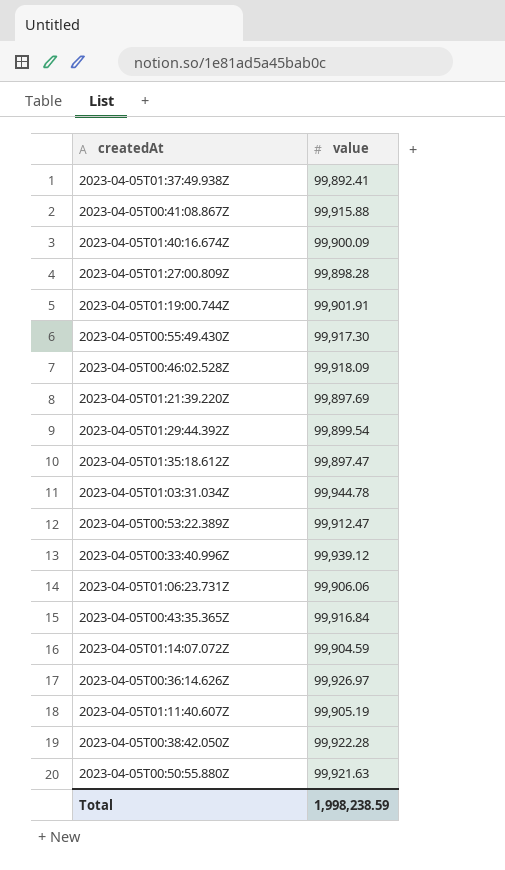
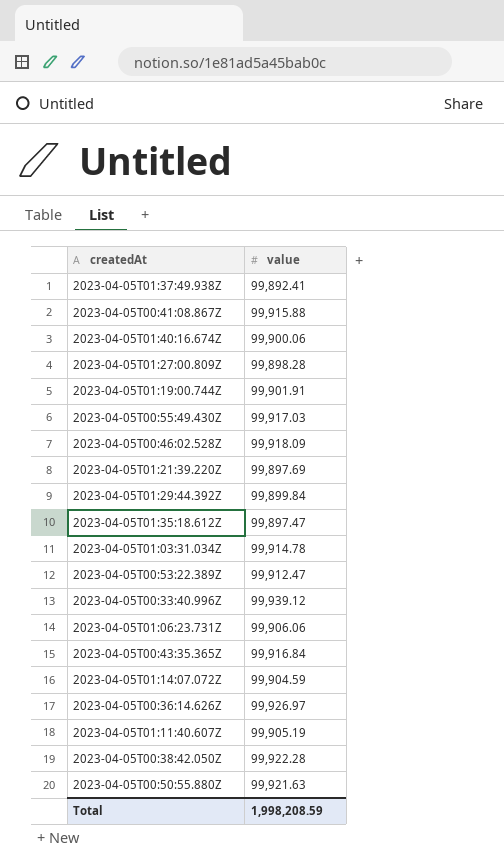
2023-04-05T01:40:16.674Z | value: 99,900.09 -> 99,900.06
2023-04-05T00:55:49.430Z | value: 99,917.30 -> 99,917.03
2023-04-05T01:29:44.392Z | value: 99,899.54 -> 99,899.84
2023-04-05T01:03:31.034Z | value: 99,944.78 -> 99,914.78
Total | value: 1,998,238.59 -> 1,998,208.59

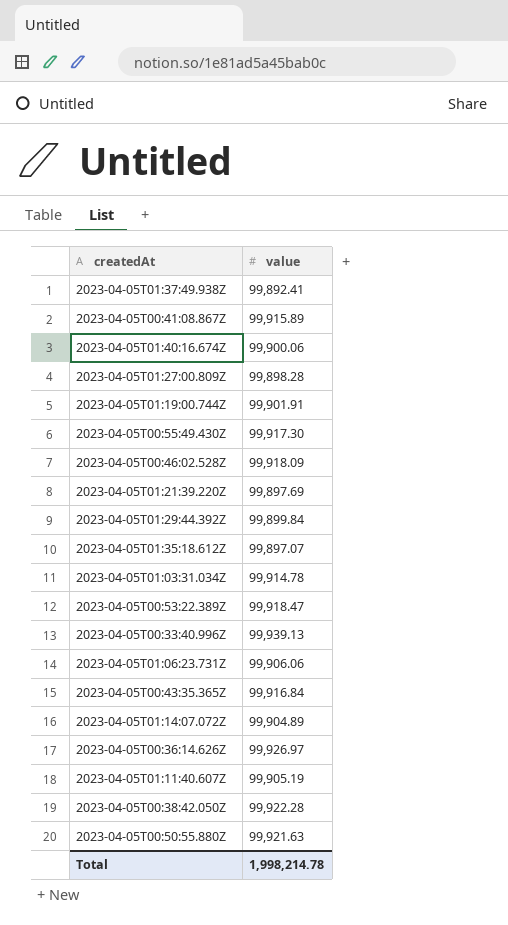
2023-04-05T00:41:08.867Z | value: 99,915.88 -> 99,915.89
2023-04-05T00:55:49.430Z | value: 99,917.03 -> 99,917.30
2023-04-05T01:35:18.612Z | value: 99,897.47 -> 99,897.07
2023-04-05T00:53:22.389Z | value: 99,912.47 -> 99,918.47
2023-04-05T00:33:40.996Z | value: 99,939.12 -> 99,939.13
2023-04-05T01:14:07.072Z | value: 99,904.59 -> 99,904.89
Total | value: 1,998,208.59 -> 1,998,214.78

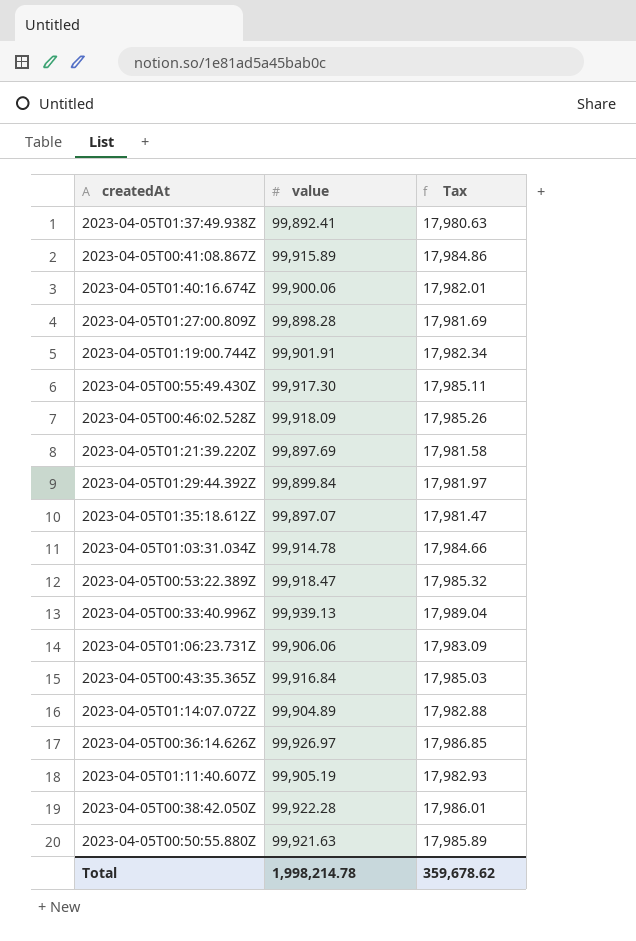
column Tax | formula: none -> [value] * 0.18

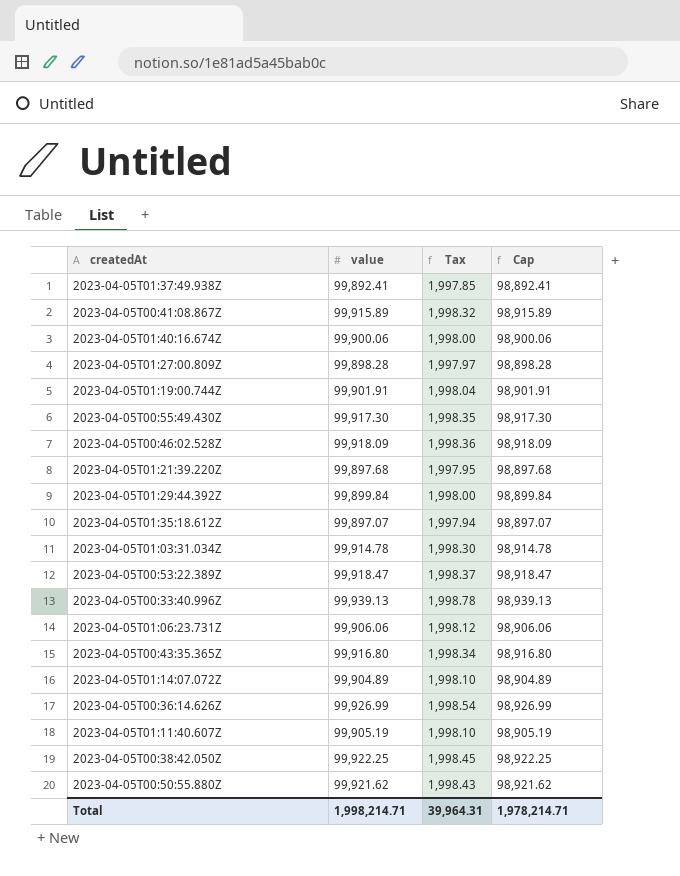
column Tax | formula: [value] * 0.18 -> [value] * 0.02
column Cap | formula: none -> [value] - 1000
2023-04-05T01:21:39.220Z | value: 99,897.69 -> 99,897.68
2023-04-05T00:43:35.365Z | value: 99,916.84 -> 99,916.80
2023-04-05T00:36:14.626Z | value: 99,926.97 -> 99,926.99
2023-04-05T00:38:42.050Z | value: 99,922.28 -> 99,922.25
2023-04-05T00:50:55.880Z | value: 99,921.63 -> 99,921.62
Total | value: 1,998,214.78 -> 1,998,214.71
Total | Tax: 359,678.62 -> 39,964.31

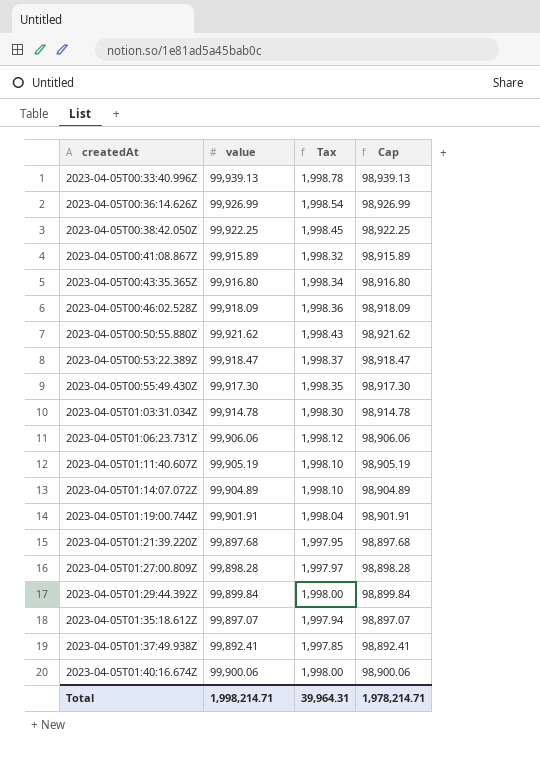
row order: none -> createdAt ascending

